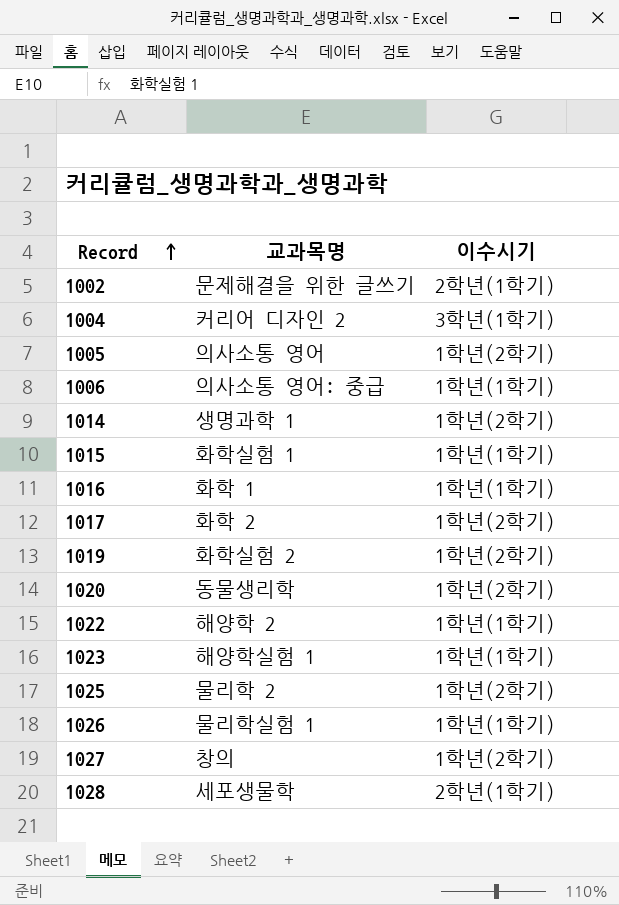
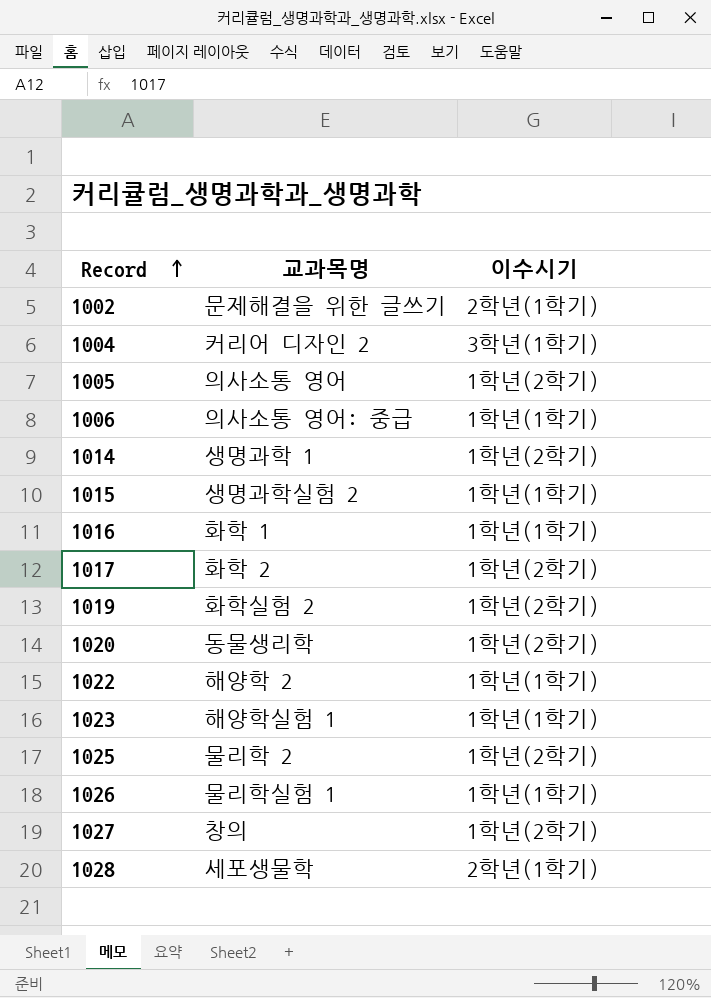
1015 | 교과목명: 화학실험 1 -> 생명과학실험 2

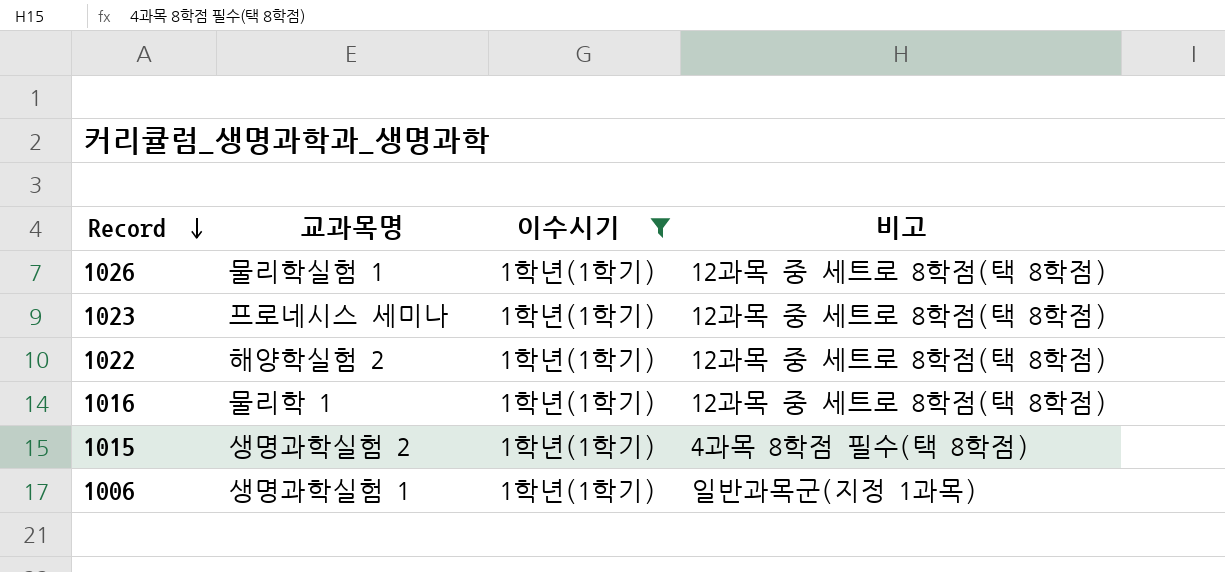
filter: none -> 이수시기 = 1학년(1학기)
row order: Record ascending -> Record descending
column 비고 | position: none -> 4
1023 | 교과목명: 해양학실험 1 -> 프로네시스 세미나
1022 | 교과목명: 해양학 2 -> 해양학실험 2
1016 | 교과목명: 화학 1 -> 물리학 1
1006 | 교과목명: 의사소통 영어: 중급 -> 생명과학실험 1

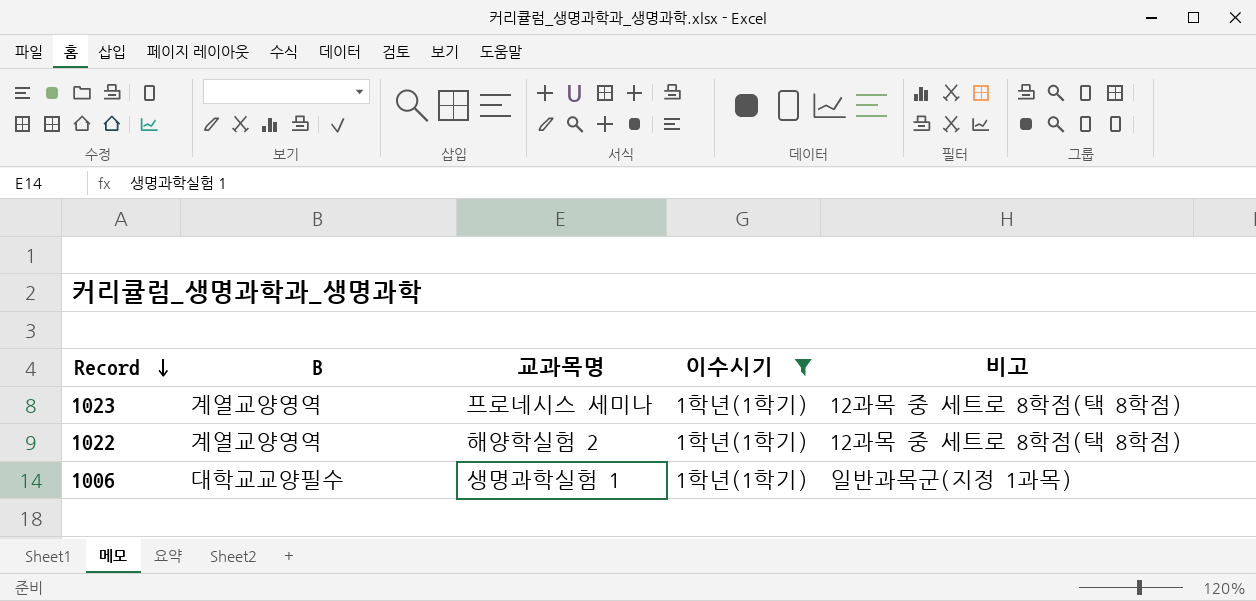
column B | position: none -> 2
row 1026: 물리학실험 1 | 1학년(1학기) | 12과목 중 세트로 8학점(택 8학점) -> none
row 1016: 물리학 1 | 1학년(1학기) | 12과목 중 세트로 8학점(택 8학점) -> none
row 1015: 생명과학실험 2 | 1학년(1학기) | 4과목 8학점 필수(택 8학점) -> none

